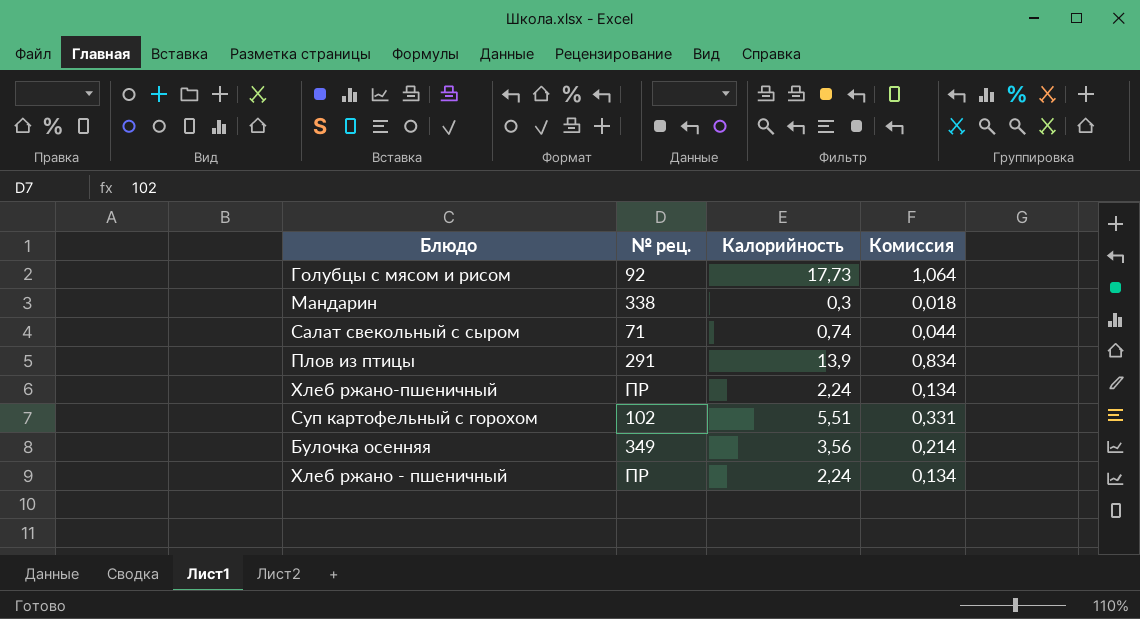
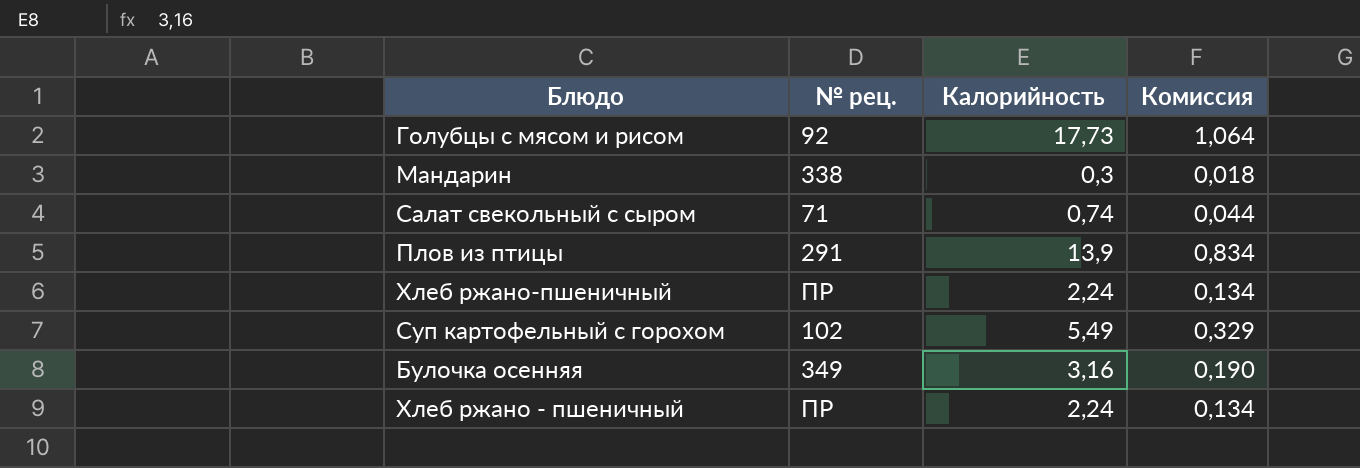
Суп картофельный с горохом | Калорийность: 5,51 -> 5,49
Суп картофельный с горохом | Комиссия: 0,331 -> 0,329
Булочка осенняя | Калорийность: 3,56 -> 3,16
Булочка осенняя | Комиссия: 0,214 -> 0,190

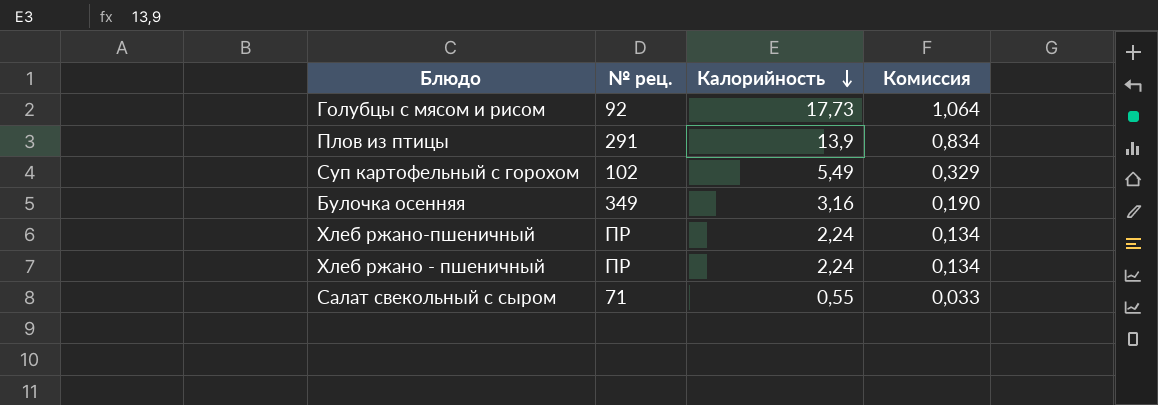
row order: none -> Калорийность descending
row Мандарин: 338 | 0,3 | 0,018 -> none
Салат свекольный с сыром | Калорийность: 0,74 -> 0,55
Салат свекольный с сыром | Комиссия: 0,044 -> 0,033

